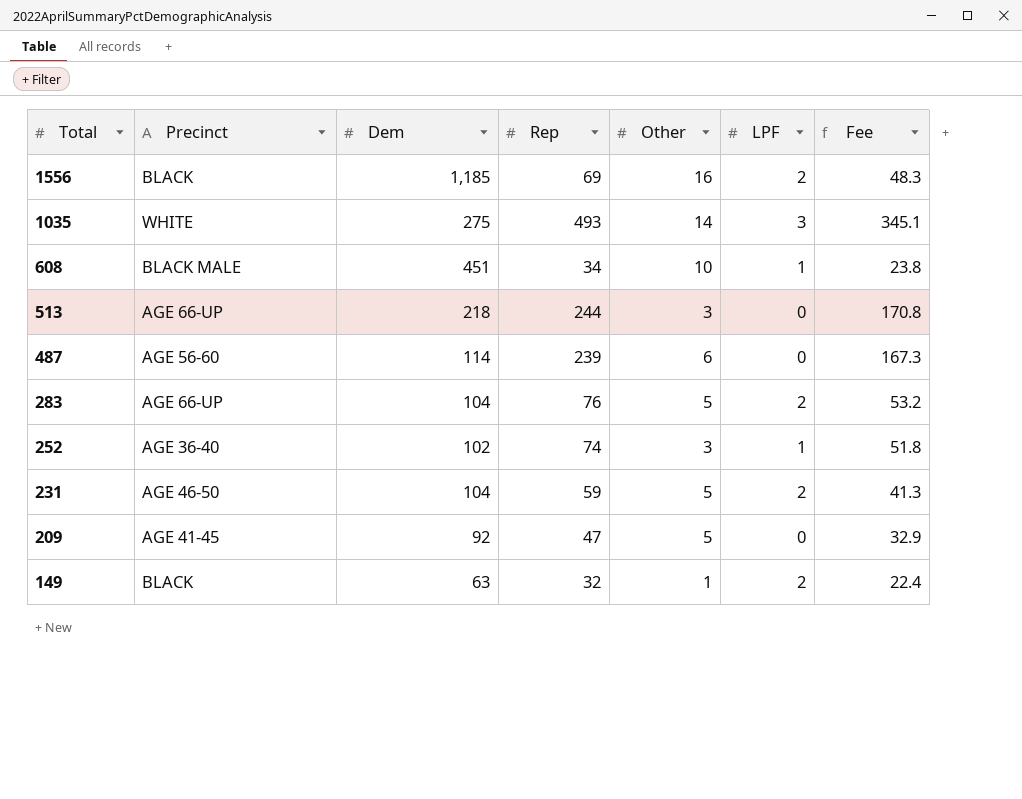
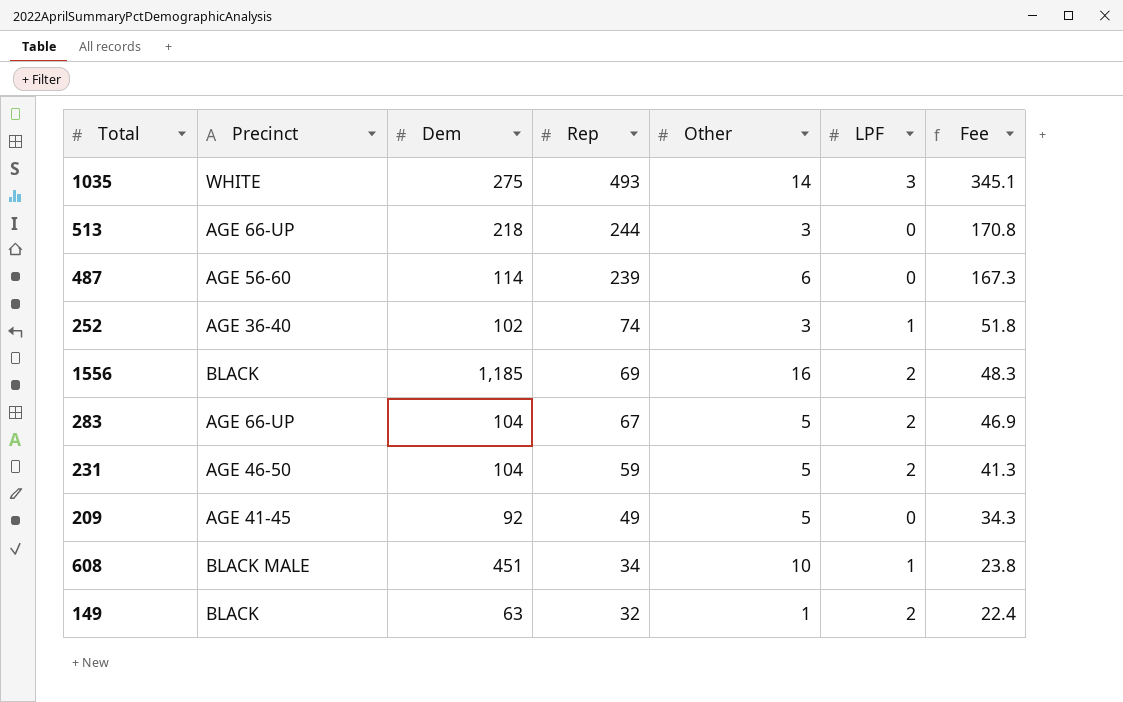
row order: Total descending -> Rep descending
283 | Rep: 76 -> 67
283 | Fee: 53.2 -> 46.9
209 | Rep: 47 -> 49
209 | Fee: 32.9 -> 34.3

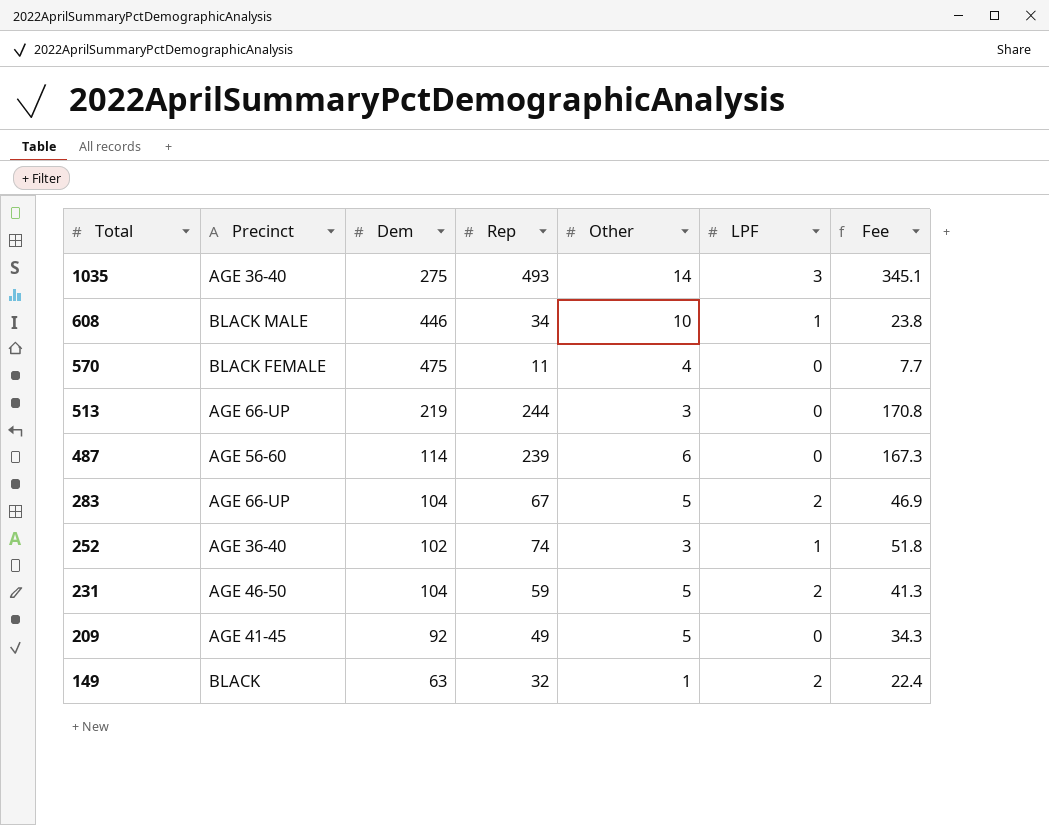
row order: Rep descending -> Total descending
row 1556: BLACK | 1,185 | 69 | 16 | 2 | 48.3 -> none
1035 | Precinct: WHITE -> AGE 36-40
608 | Dem: 451 -> 446
row 570: none -> BLACK FEMALE | 475 | 11 | 4 | 0 | 7.7
513 | Dem: 218 -> 219

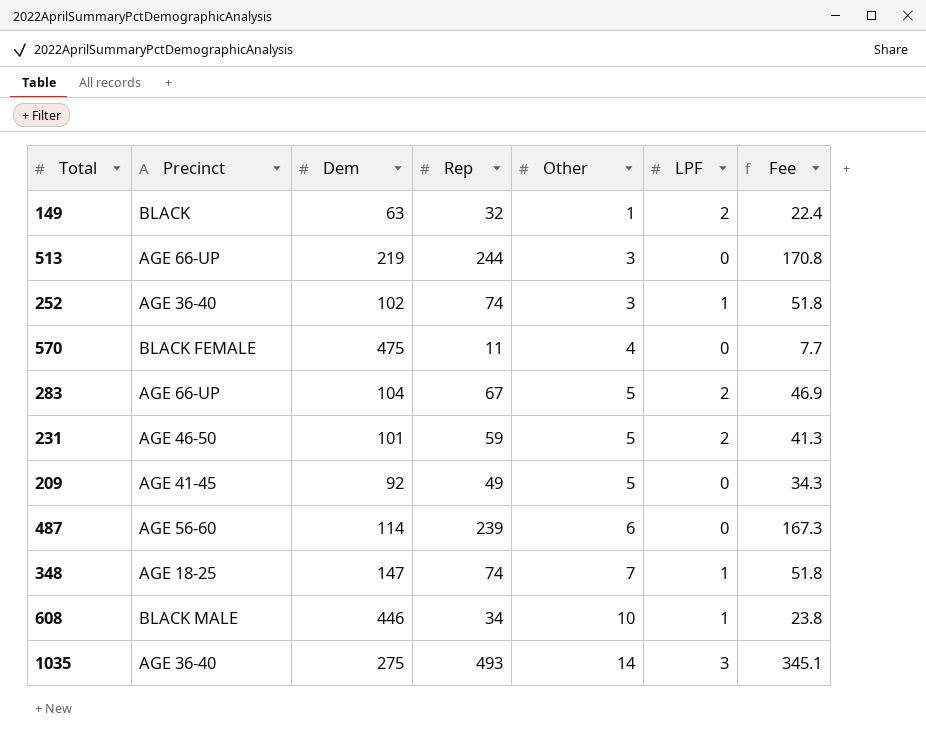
row order: Total descending -> Other ascending
231 | Dem: 104 -> 101
row 348: none -> AGE 18-25 | 147 | 74 | 7 | 1 | 51.8

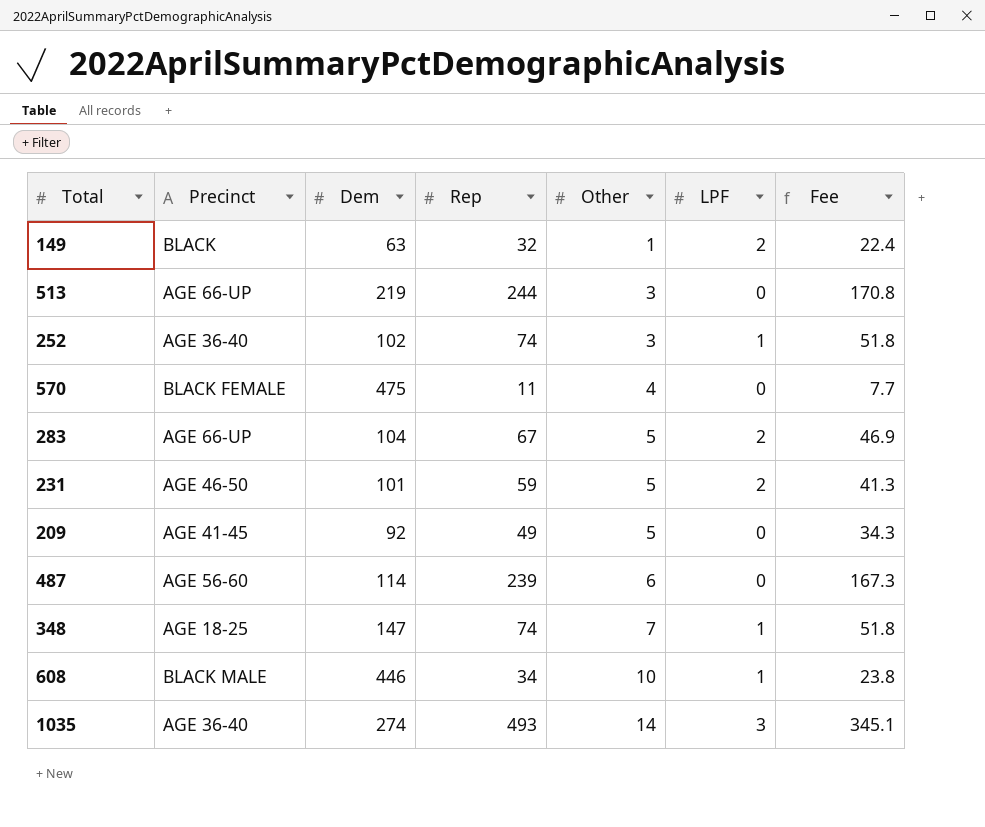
1035 | Dem: 275 -> 274

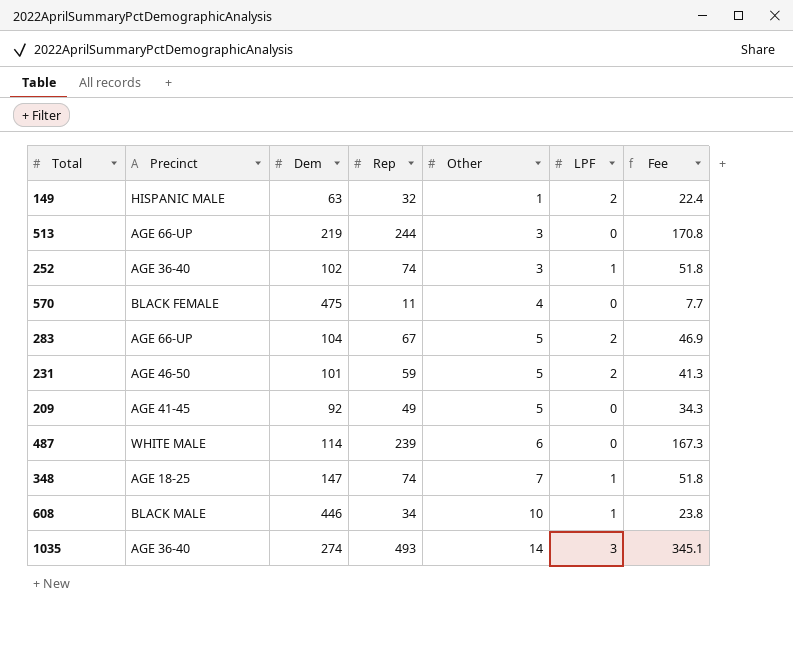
149 | Precinct: BLACK -> HISPANIC MALE
487 | Precinct: AGE 56-60 -> WHITE MALE

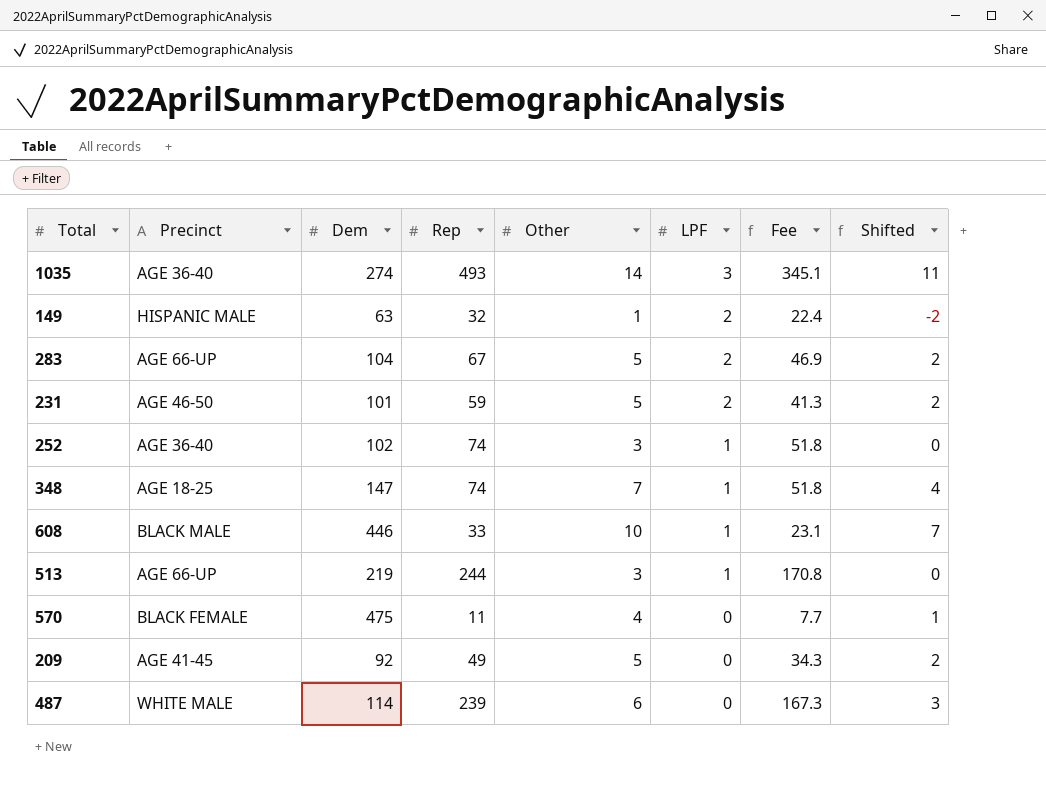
row order: Other ascending -> LPF descending
column Shifted | formula: none -> [Other] - 3
608 | Rep: 34 -> 33
608 | Fee: 23.8 -> 23.1
513 | LPF: 0 -> 1

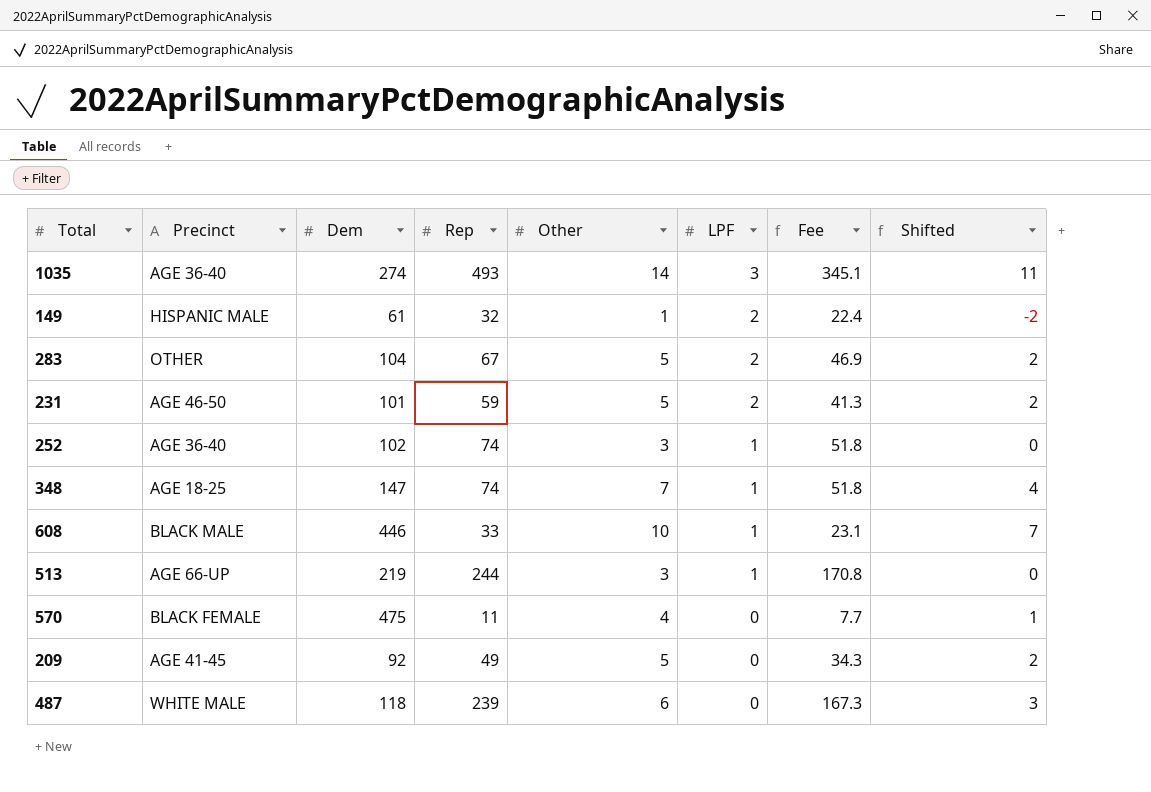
149 | Dem: 63 -> 61
283 | Precinct: AGE 66-UP -> OTHER
487 | Dem: 114 -> 118

